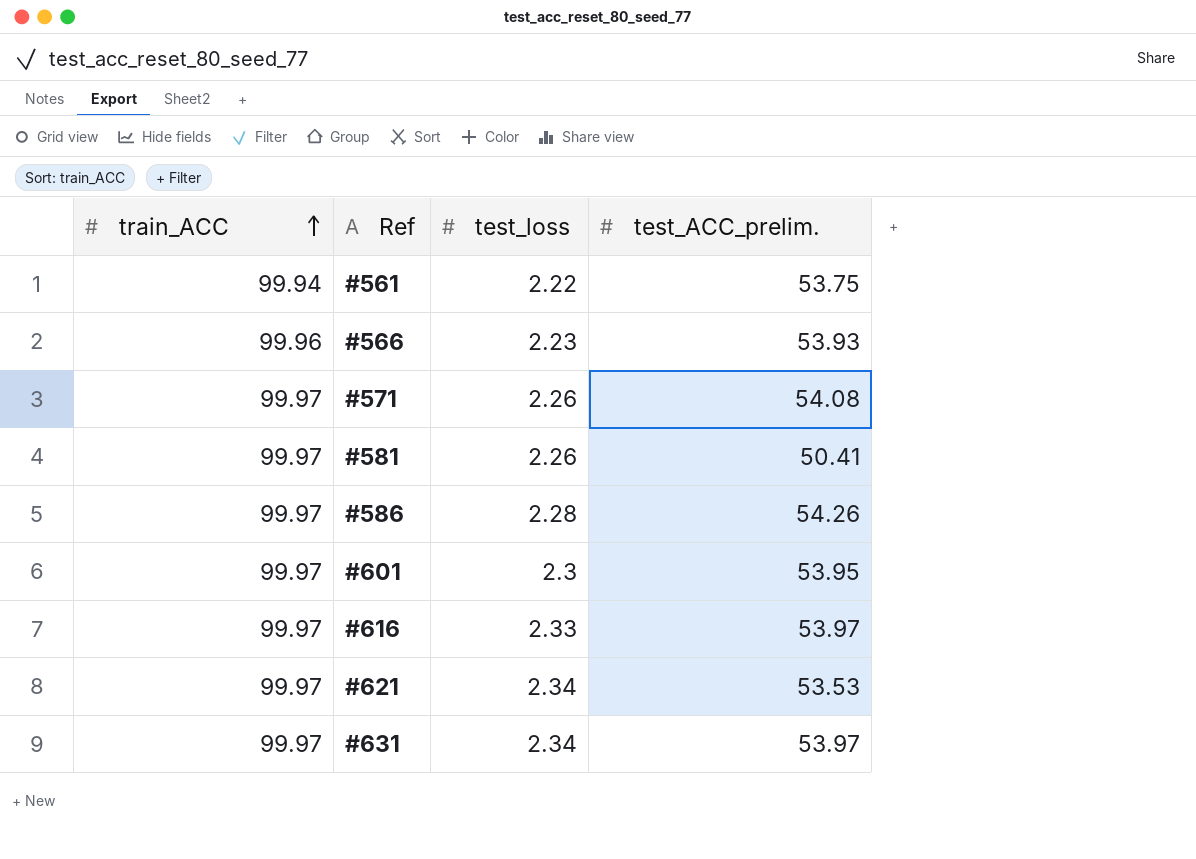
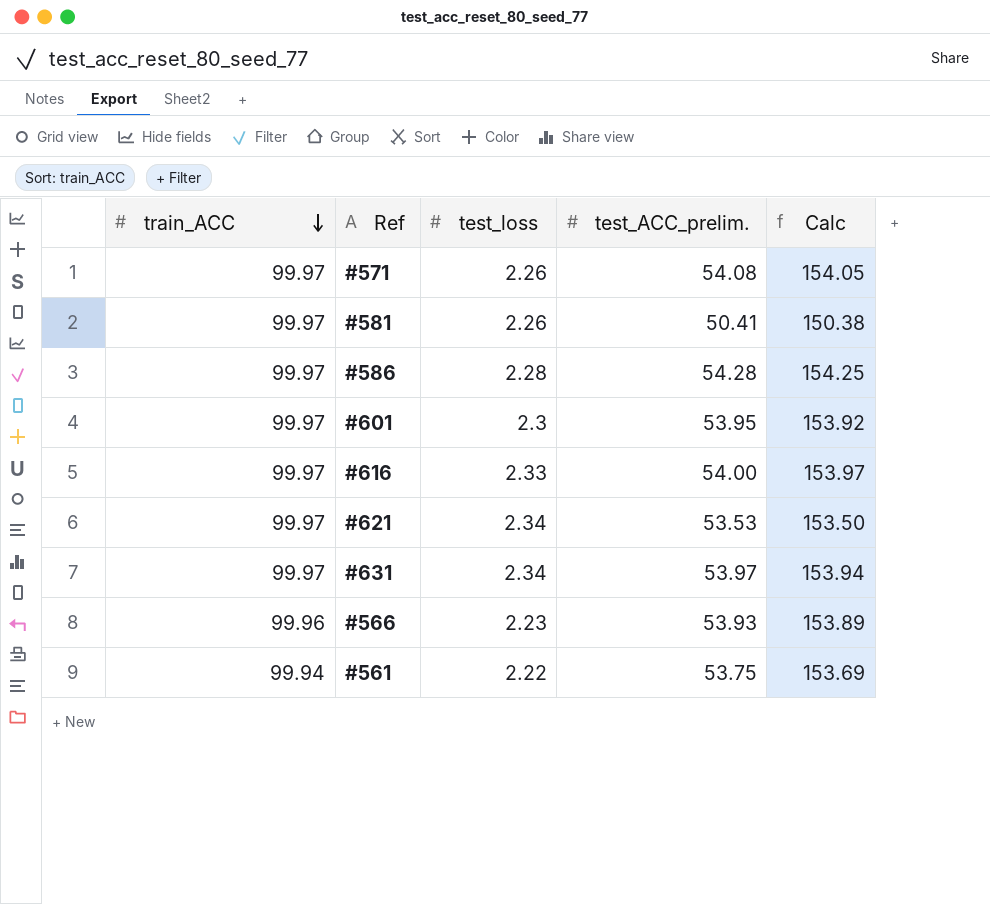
row order: train_ACC ascending -> train_ACC descending
column Calc | formula: none -> [train_ACC] + [test_ACC_prelim.]
#586 | test_ACC_prelim.: 54.26 -> 54.28
#616 | test_ACC_prelim.: 53.97 -> 54.00

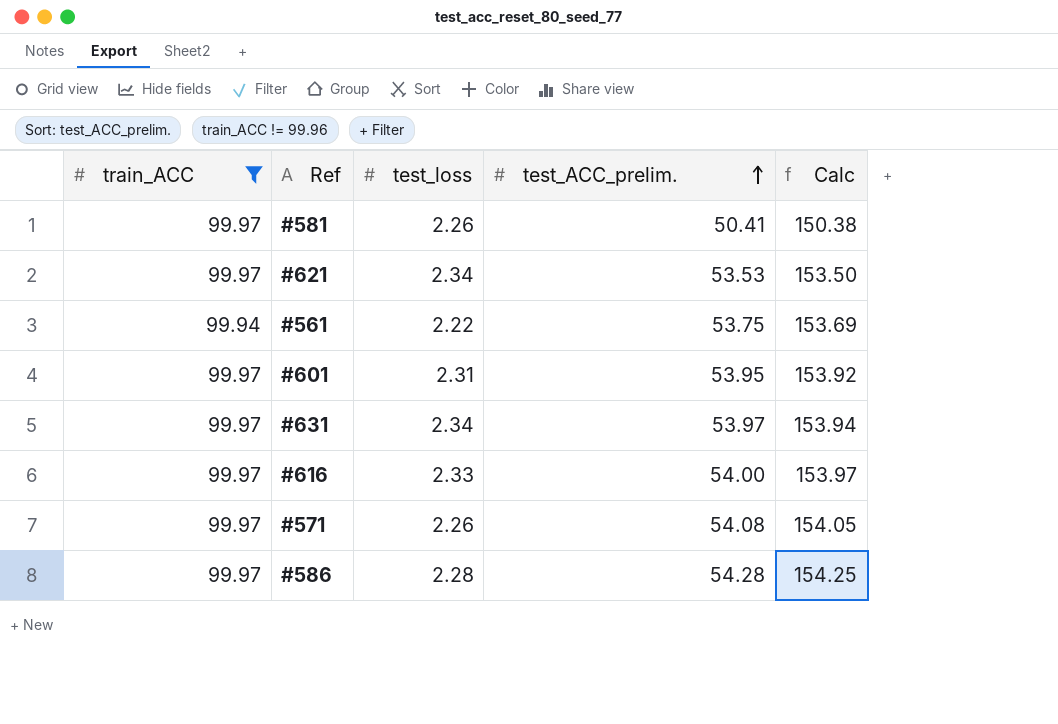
filter: none -> train_ACC != 99.96
row order: train_ACC descending -> test_ACC_prelim. ascending
#601 | test_loss: 2.3 -> 2.31

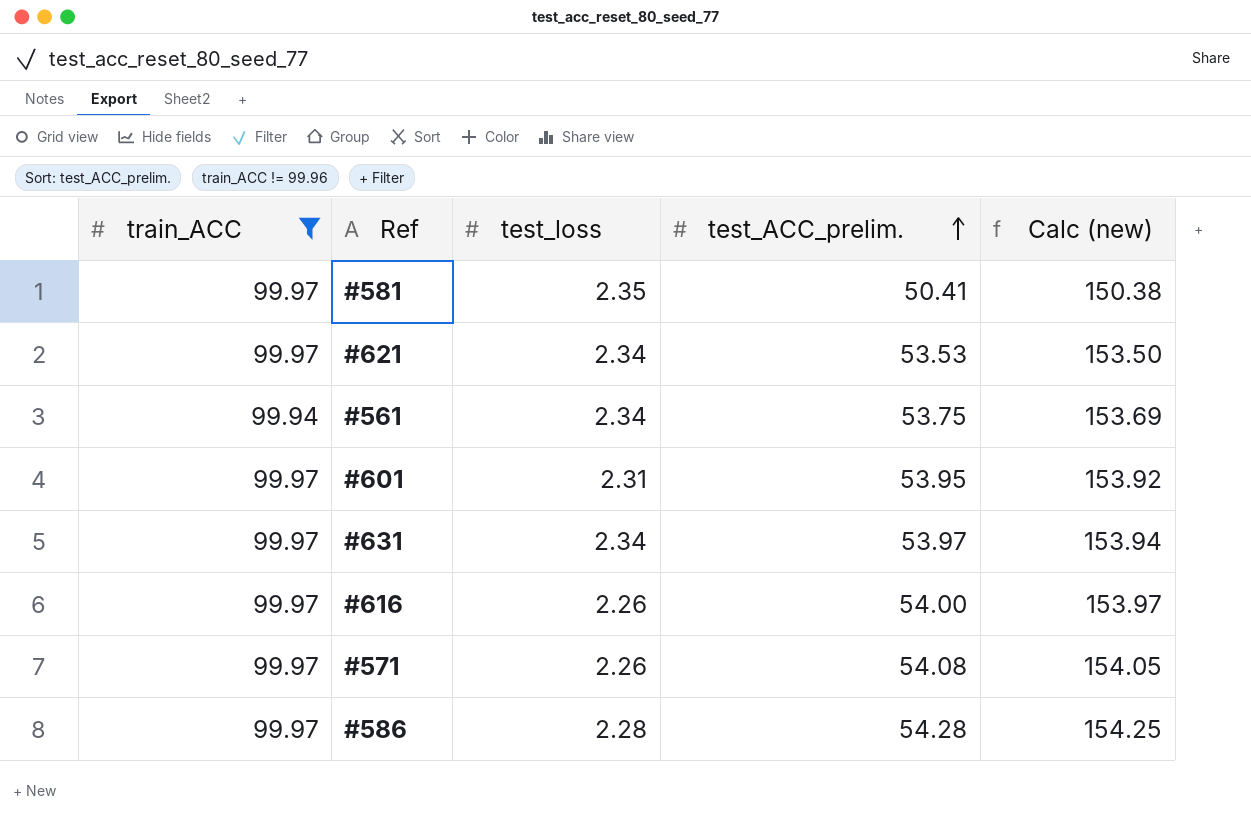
column name: Calc -> Calc (new)
#581 | test_loss: 2.26 -> 2.35
#561 | test_loss: 2.22 -> 2.34
#616 | test_loss: 2.33 -> 2.26

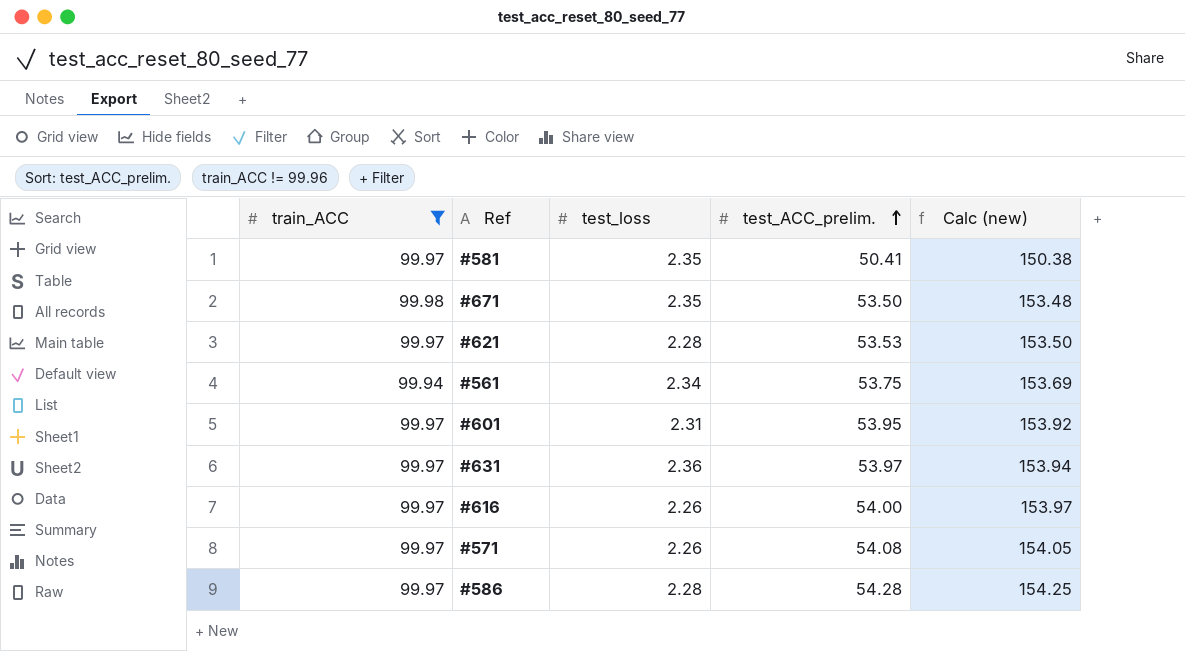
row #671: none -> 99.98 | 2.35 | 53.50 | 153.48
#621 | test_loss: 2.34 -> 2.28
#631 | test_loss: 2.34 -> 2.36

